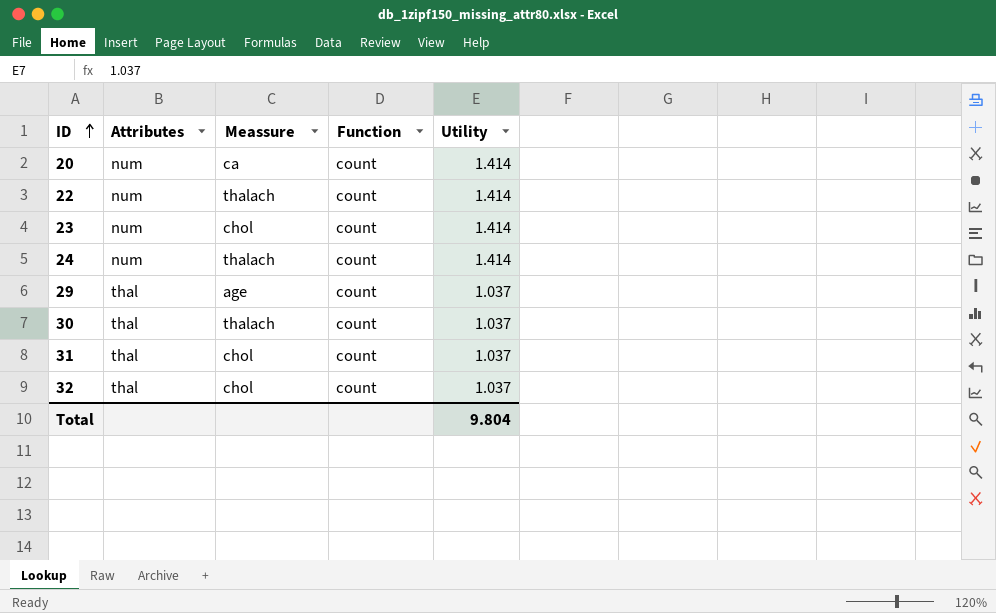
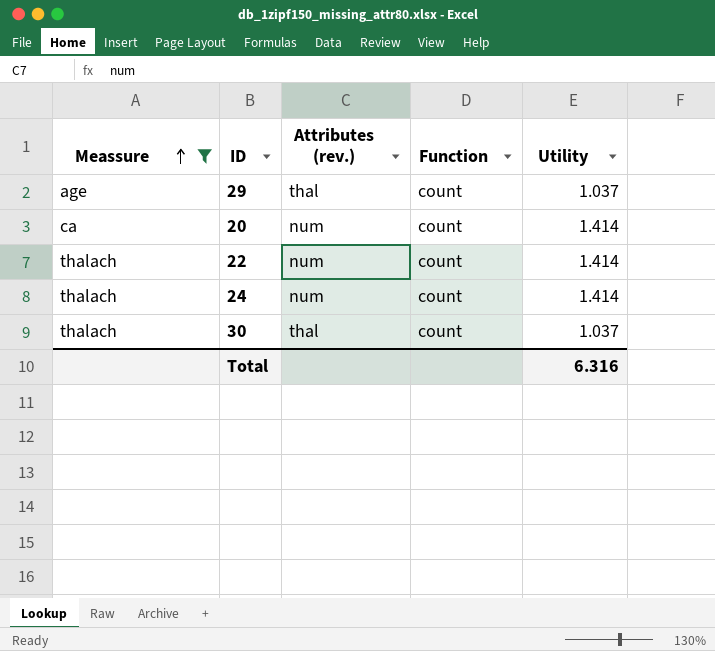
filter: none -> Meassure != chol
row order: ID ascending -> Meassure ascending
column Meassure | position: 3 -> 1
column name: Attributes -> Attributes (rev.)
Total | Utility: 9.804 -> 6.316

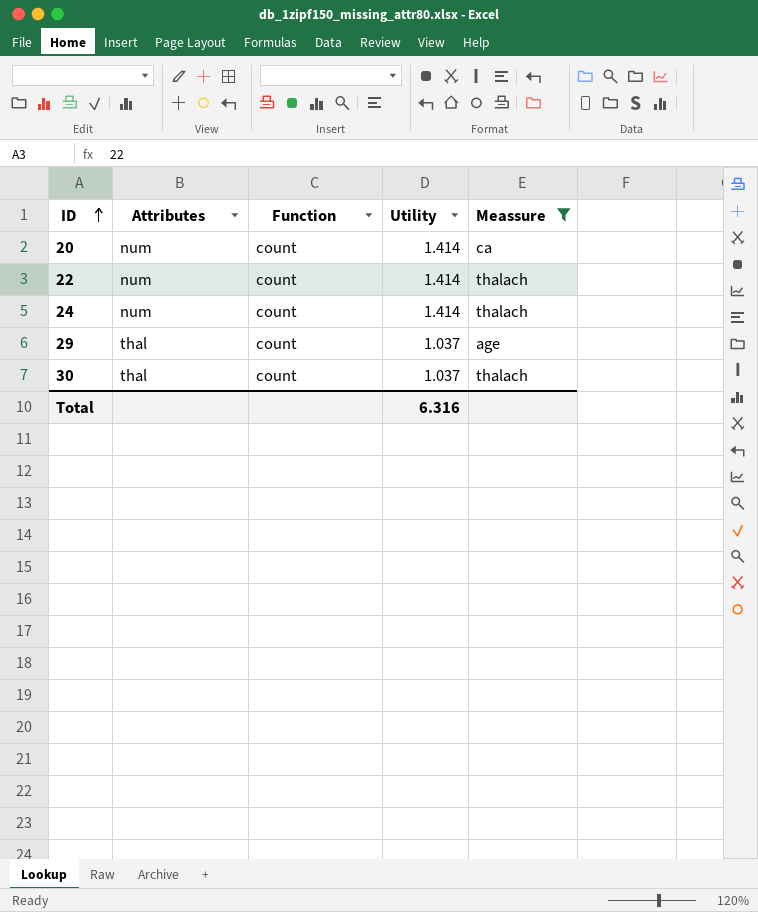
row order: Meassure ascending -> ID ascending
column name: Attributes (rev.) -> Attributes
column Meassure | position: 1 -> 5

